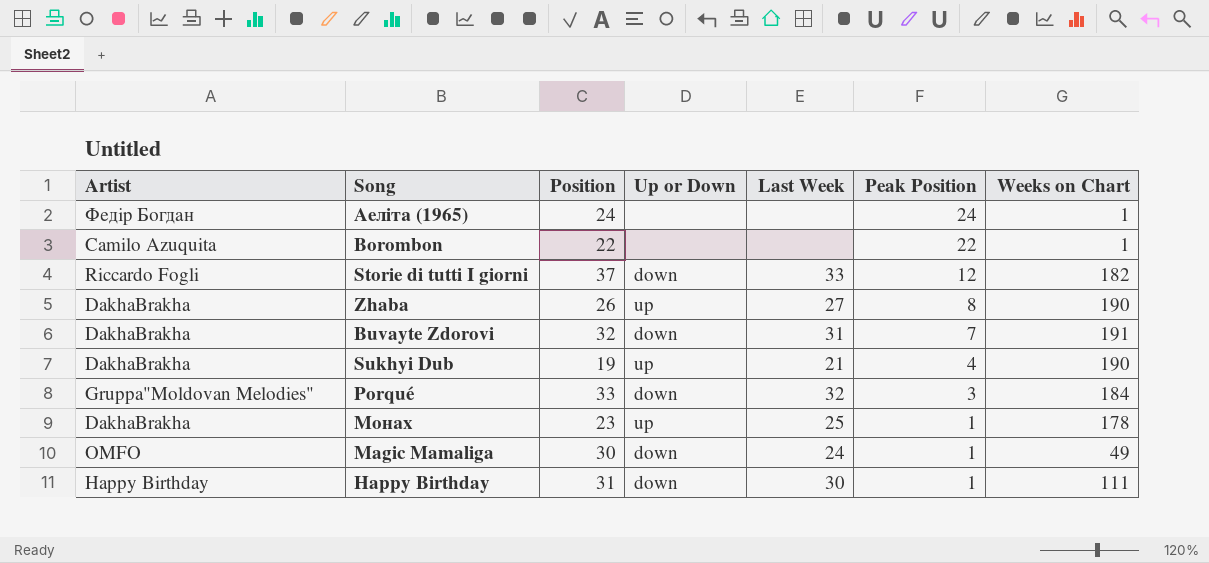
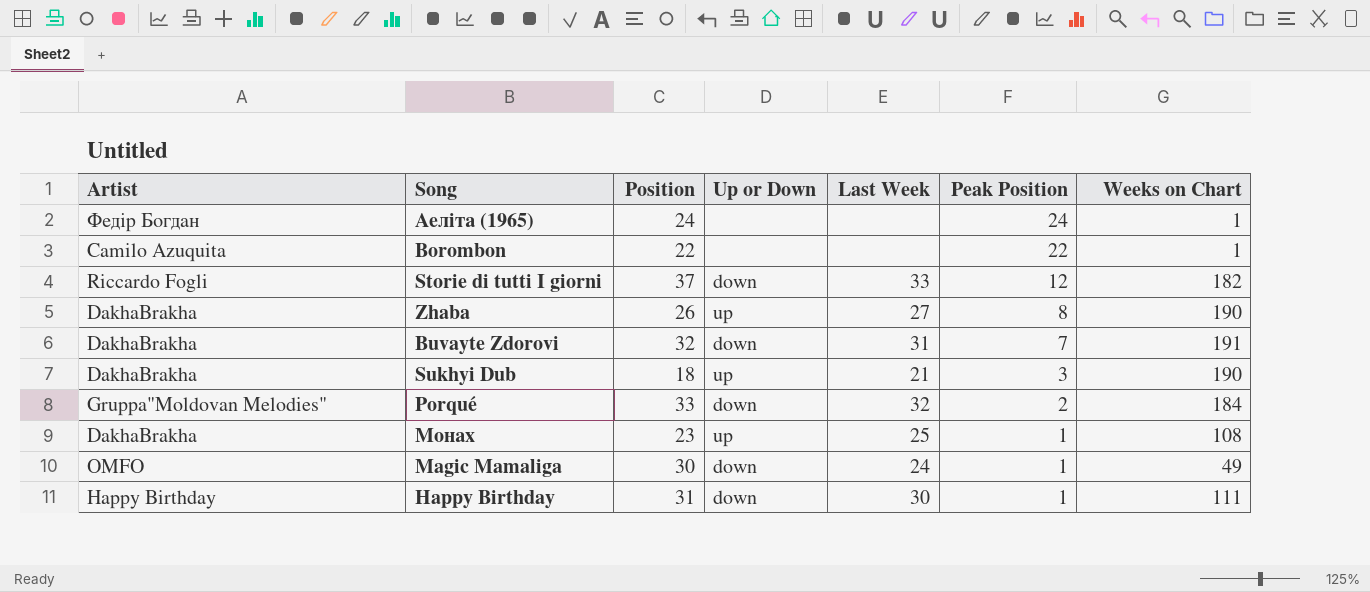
Sukhyi Dub | Position: 19 -> 18
Sukhyi Dub | Peak Position: 4 -> 3
Porqué | Peak Position: 3 -> 2
Монах | Weeks on Chart: 178 -> 108

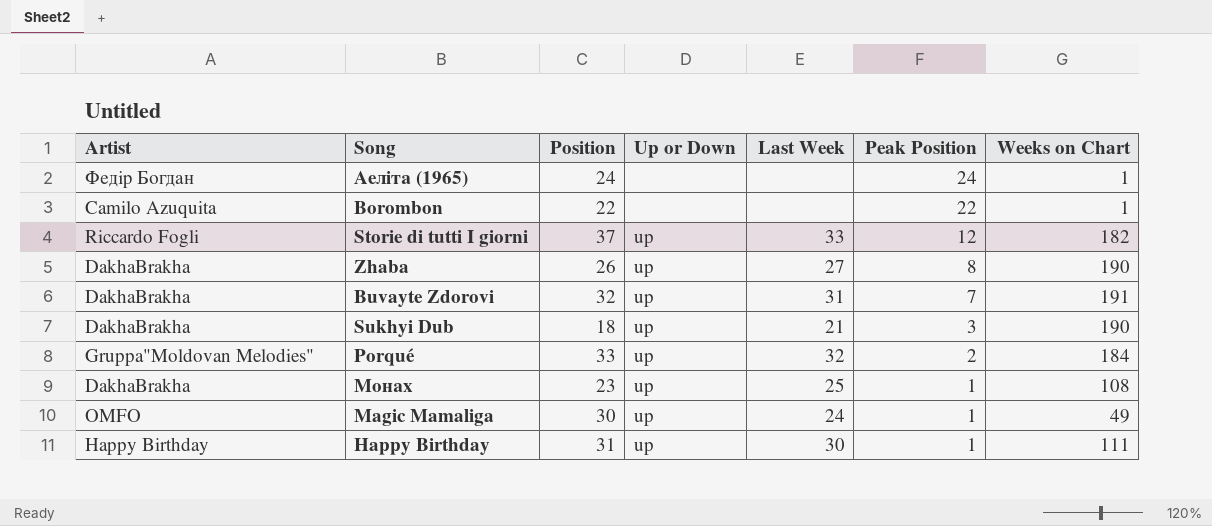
Storie di tutti I giorni | Up or Down: down -> up
Buvayte Zdorovi | Up or Down: down -> up
Porqué | Up or Down: down -> up
Magic Mamaliga | Up or Down: down -> up
Happy Birthday | Up or Down: down -> up

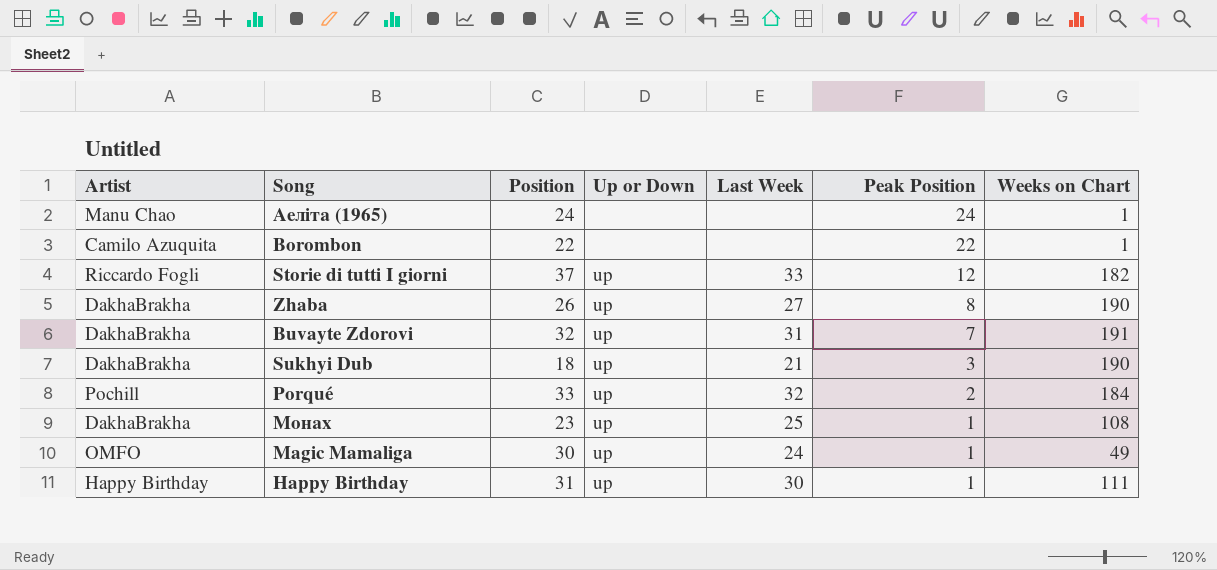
Аеліта (1965) | Artist: Федір Богдан -> Manu Chao
Porqué | Artist: Gruppa"Moldovan Melodies" -> Pochill

